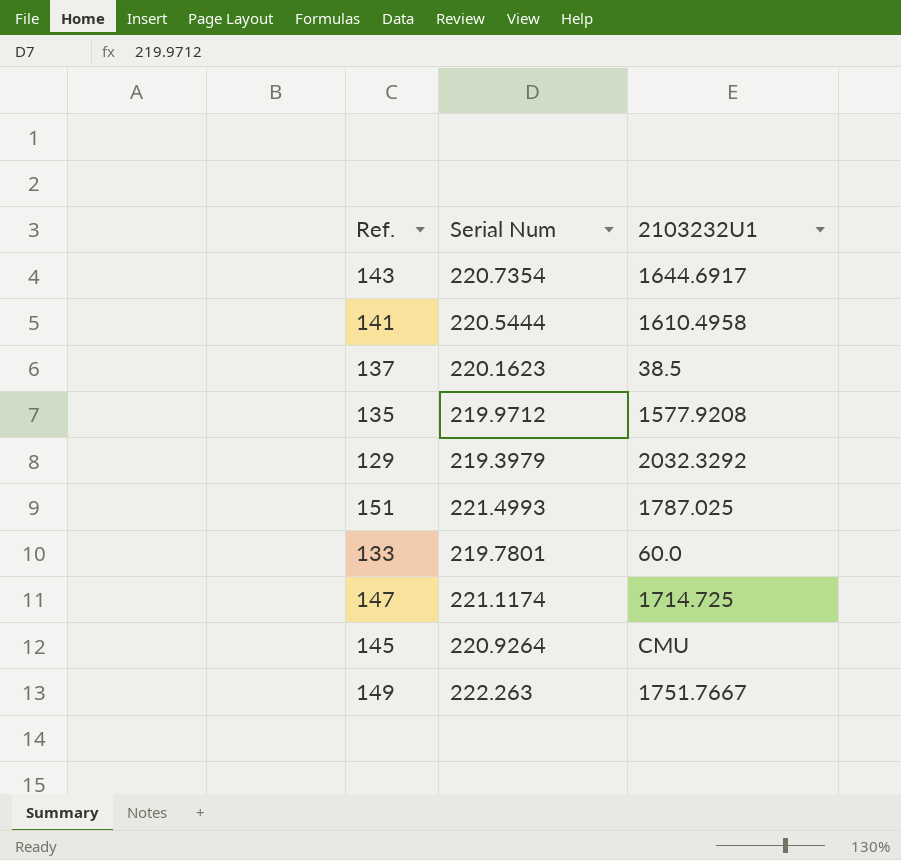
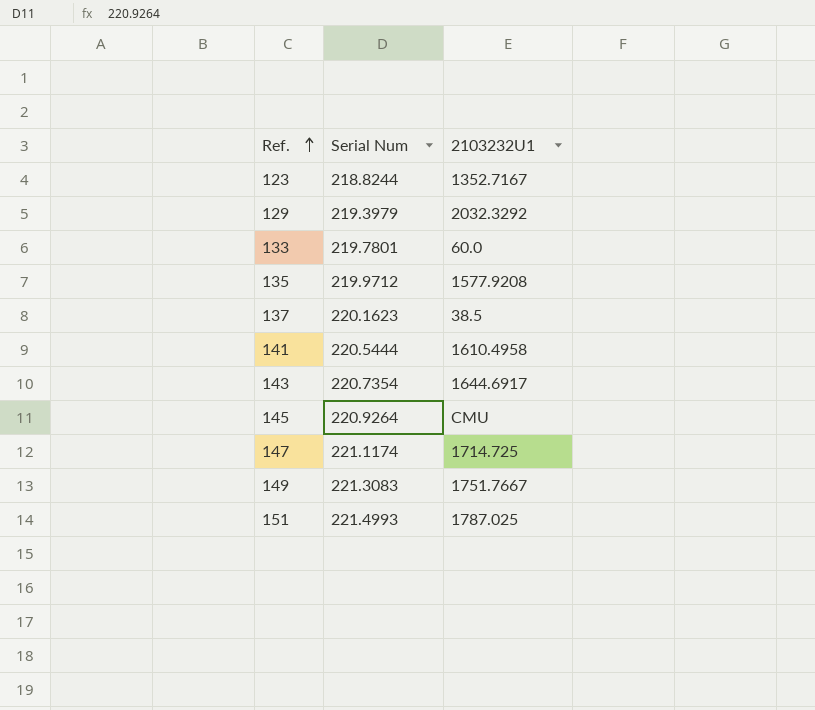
row order: none -> Ref. ascending
row 123: none -> 218.8244 | 1352.7167
149 | Serial Num: 222.263 -> 221.3083

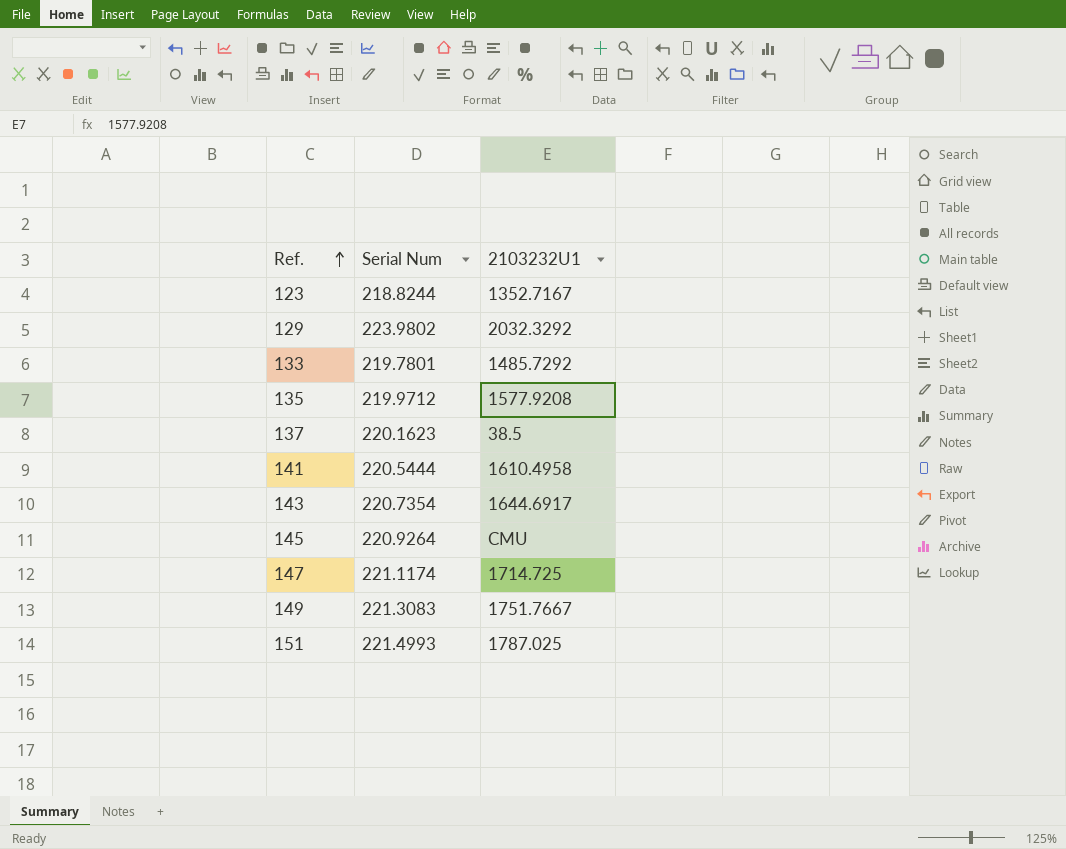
129 | Serial Num: 219.3979 -> 223.9802
133 | 2103232U1: 60.0 -> 1485.7292

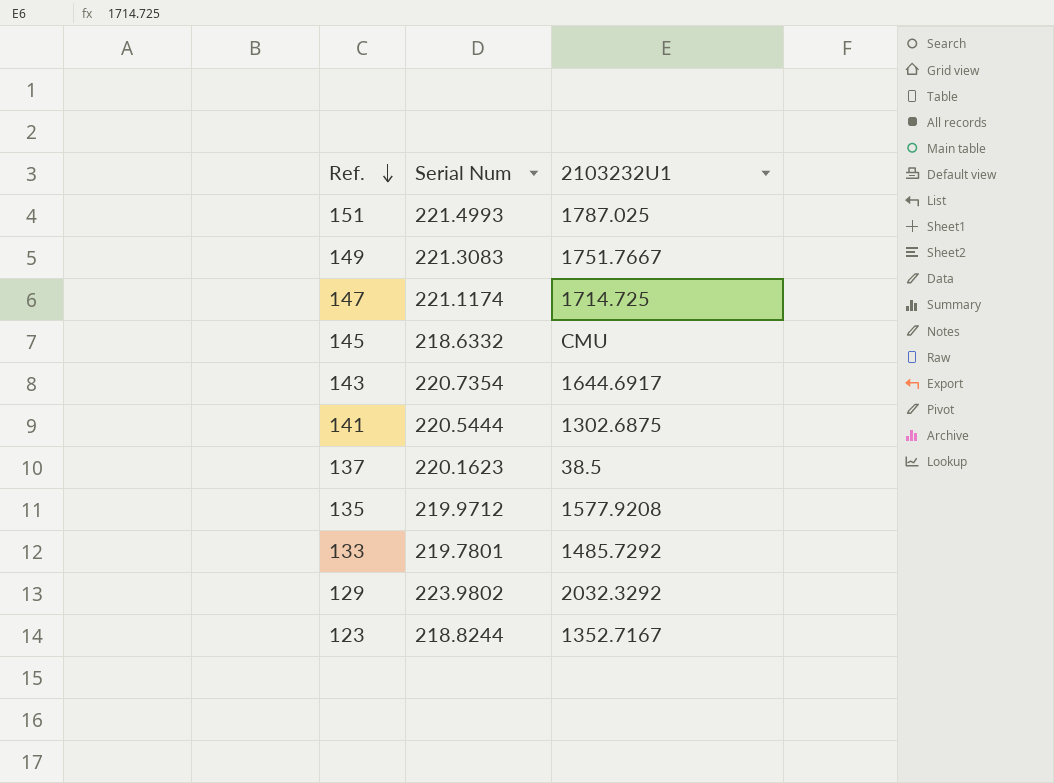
row order: Ref. ascending -> Ref. descending
145 | Serial Num: 220.9264 -> 218.6332
141 | 2103232U1: 1610.4958 -> 1302.6875

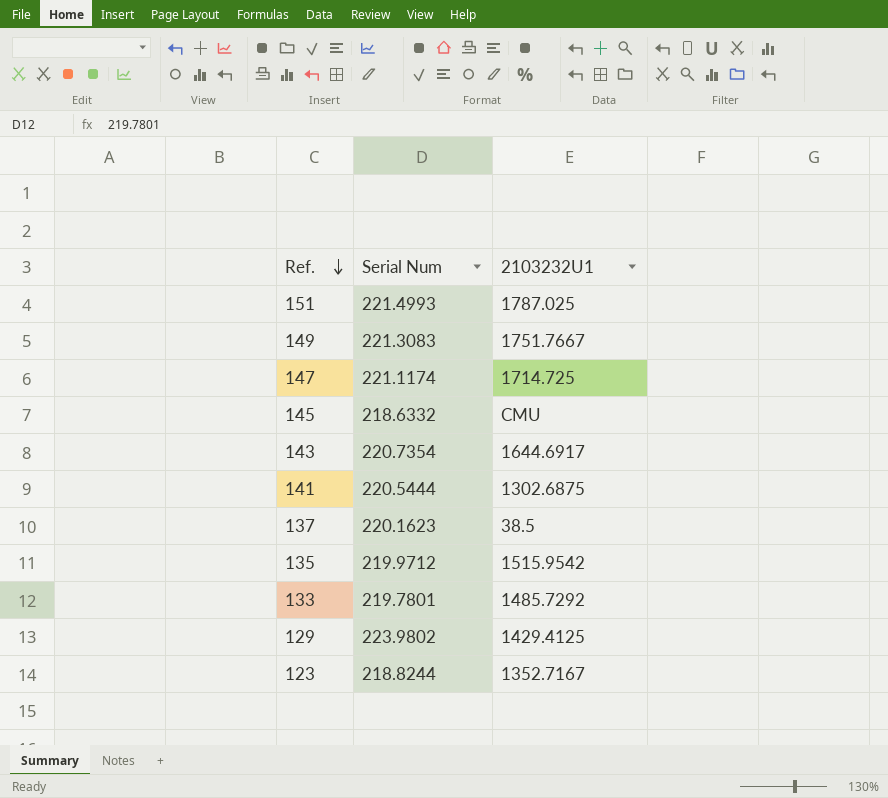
135 | 2103232U1: 1577.9208 -> 1515.9542
129 | 2103232U1: 2032.3292 -> 1429.4125

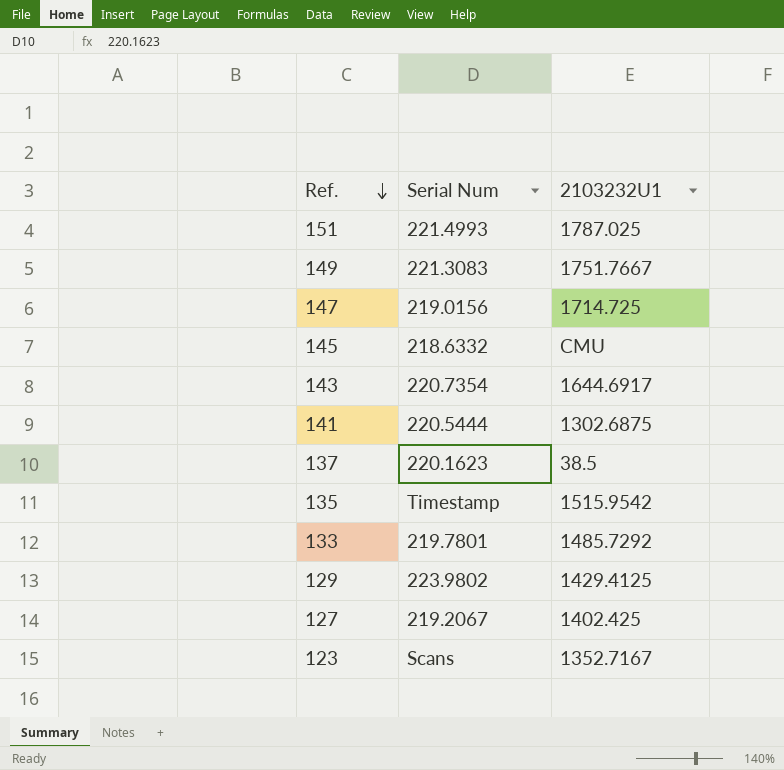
147 | Serial Num: 221.1174 -> 219.0156
135 | Serial Num: 219.9712 -> Timestamp
row 127: none -> 219.2067 | 1402.425
123 | Serial Num: 218.8244 -> Scans

